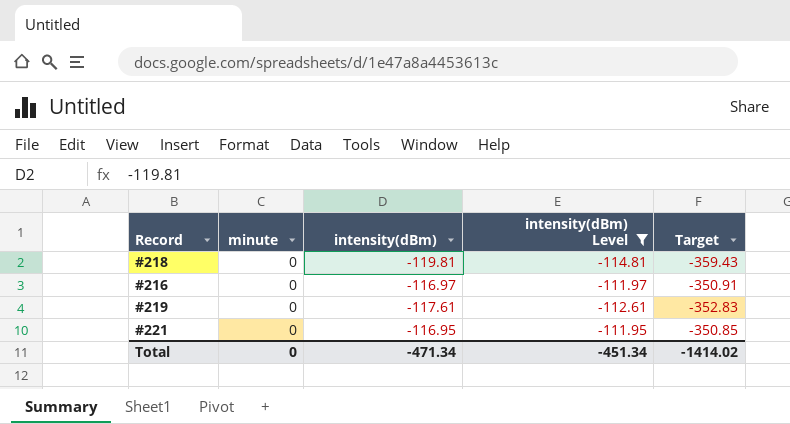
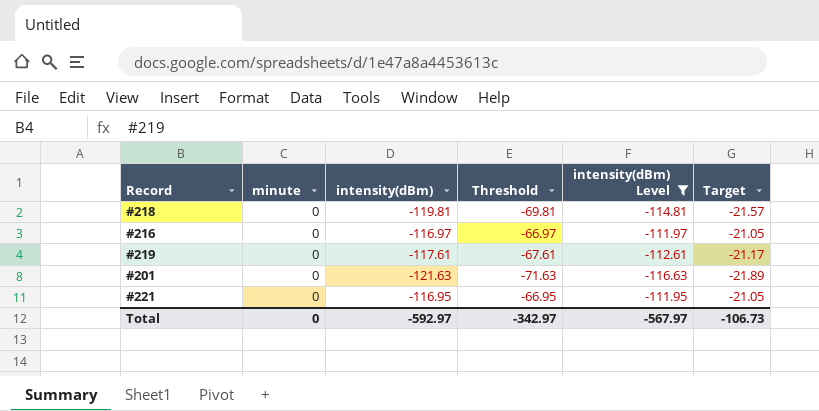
column Threshold | formula: none -> [intensity(dBm)] + 50
column Target | formula: [intensity(dBm)] * 3 -> [intensity(dBm)] * 0.18
row #201: none -> 0 | -121.63 | -71.63 | -116.63 | -21.89
Total | intensity(dBm): -471.34 -> -592.97
Total | intensity(dBm) Level: -451.34 -> -567.97
Total | Target: -1414.02 -> -106.73

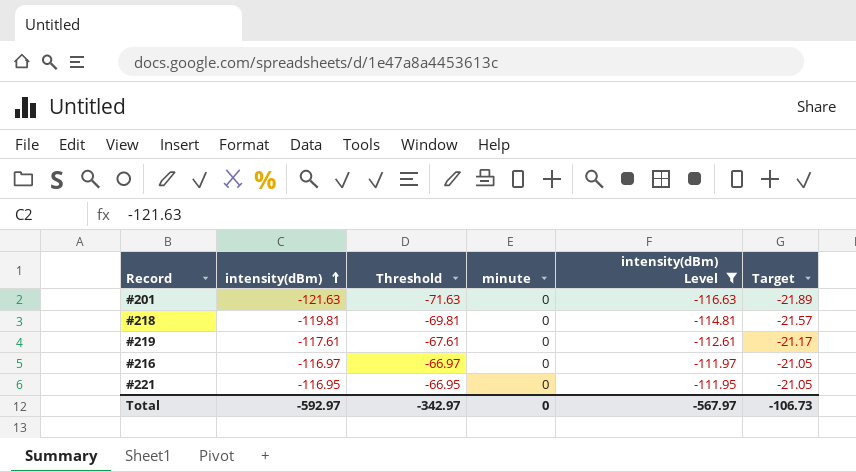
row order: none -> intensity(dBm) ascending
column minute | position: 2 -> 4

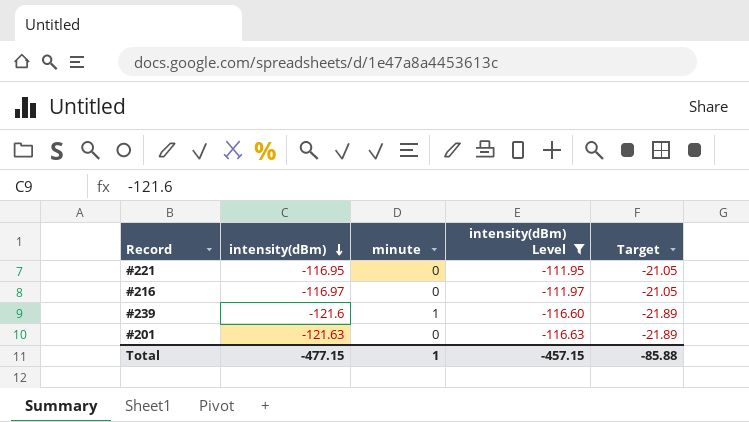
row order: intensity(dBm) ascending -> intensity(dBm) descending
column Threshold | formula: [intensity(dBm)] + 50 -> none
row #218: -119.81 | -69.81 | 0 | -114.81 | -21.57 -> none
row #219: -117.61 | -67.61 | 0 | -112.61 | -21.17 -> none
row #239: none -> -121.6 | 1 | -116.60 | -21.89
Total | intensity(dBm): -592.97 -> -477.15
Total | minute: 0 -> 1
Total | intensity(dBm) Level: -567.97 -> -457.15
Total | Target: -106.73 -> -85.88

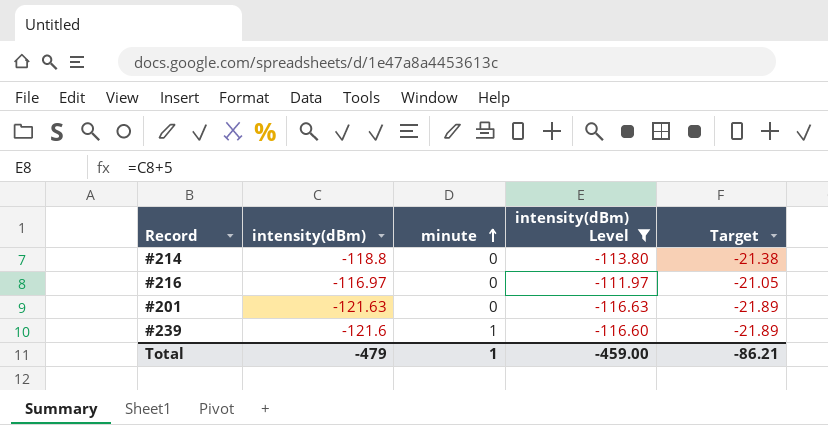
row order: intensity(dBm) descending -> minute ascending
row #221: -116.95 | 0 | -111.95 | -21.05 -> none
row #214: none -> -118.8 | 0 | -113.80 | -21.38
Total | intensity(dBm): -477.15 -> -479
Total | intensity(dBm) Level: -457.15 -> -459.00
Total | Target: -85.88 -> -86.21

